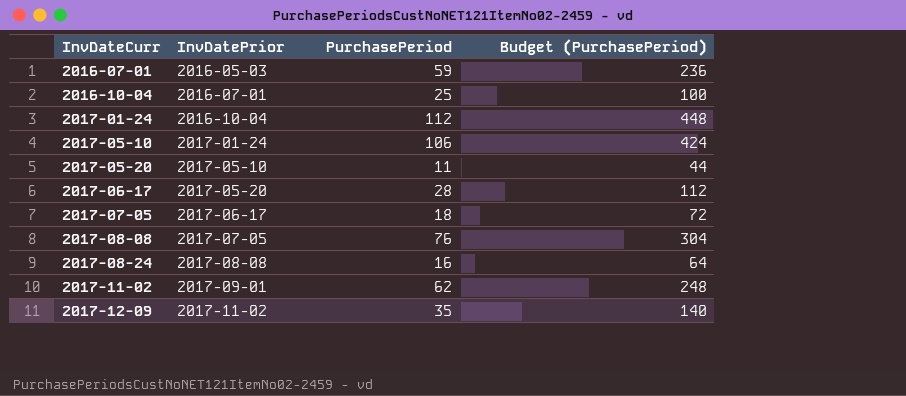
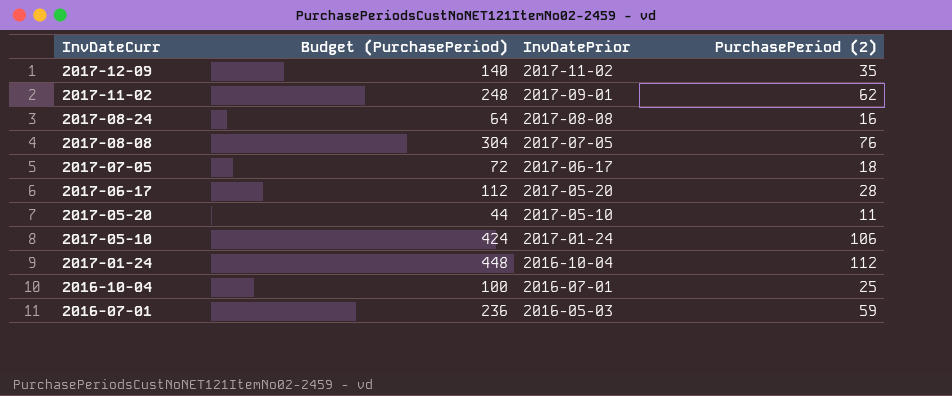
row order: InvDateCurr ascending -> InvDateCurr descending
column Budget (PurchasePeriod) | position: 4 -> 2
column name: PurchasePeriod -> PurchasePeriod (2)

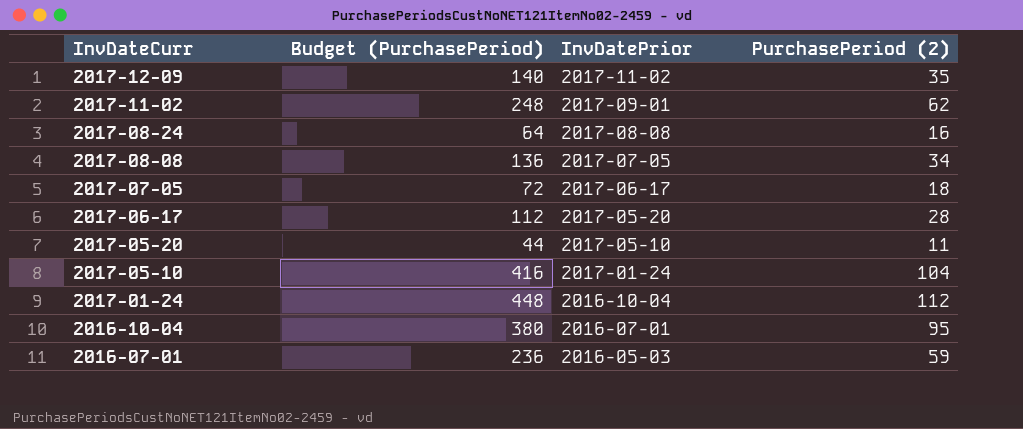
2017-08-08 | Budget (PurchasePeriod): 304 -> 136
2017-08-08 | PurchasePeriod (2): 76 -> 34
2017-05-10 | Budget (PurchasePeriod): 424 -> 416
2017-05-10 | PurchasePeriod (2): 106 -> 104
2016-10-04 | Budget (PurchasePeriod): 100 -> 380
2016-10-04 | PurchasePeriod (2): 25 -> 95

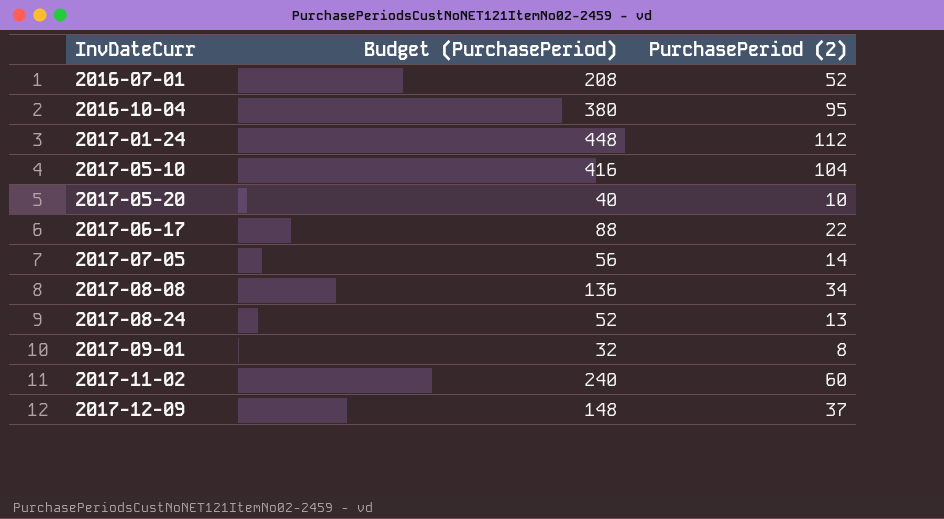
row order: InvDateCurr descending -> InvDateCurr ascending
column InvDatePrior | position: 3 -> none
2016-07-01 | Budget (PurchasePeriod): 236 -> 208
2016-07-01 | PurchasePeriod (2): 59 -> 52
2017-05-20 | Budget (PurchasePeriod): 44 -> 40
2017-05-20 | PurchasePeriod (2): 11 -> 10
2017-06-17 | Budget (PurchasePeriod): 112 -> 88
2017-06-17 | PurchasePeriod (2): 28 -> 22
2017-07-05 | Budget (PurchasePeriod): 72 -> 56
2017-07-05 | PurchasePeriod (2): 18 -> 14
2017-08-24 | Budget (PurchasePeriod): 64 -> 52
2017-08-24 | PurchasePeriod (2): 16 -> 13
row 2017-09-01: none -> 32 | 8
2017-11-02 | Budget (PurchasePeriod): 248 -> 240
2017-11-02 | PurchasePeriod (2): 62 -> 60
2017-12-09 | Budget (PurchasePeriod): 140 -> 148
2017-12-09 | PurchasePeriod (2): 35 -> 37

